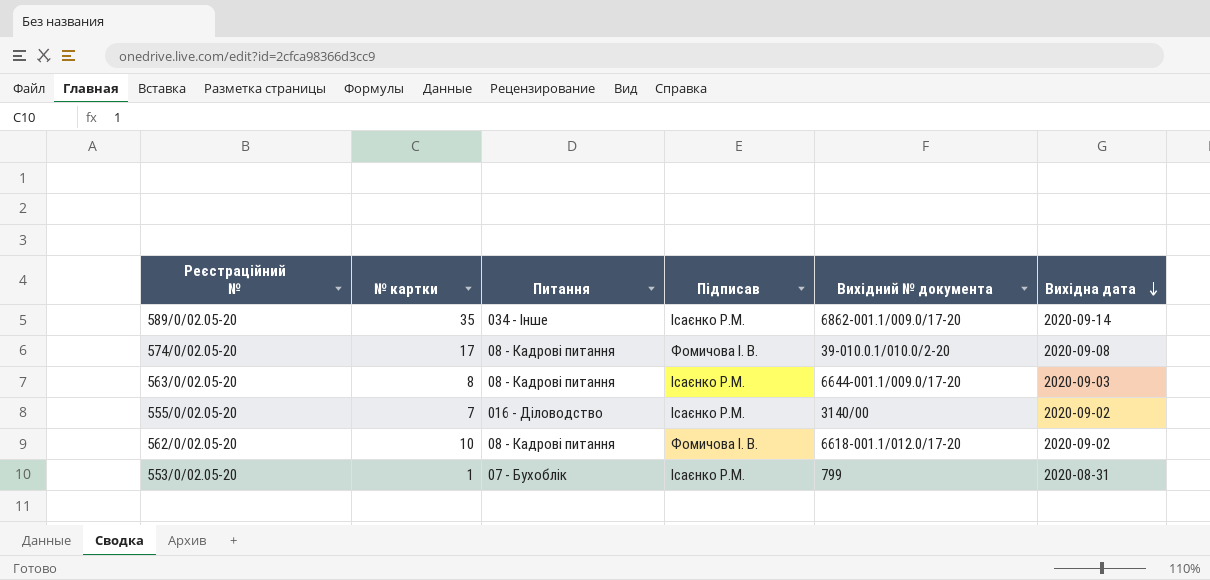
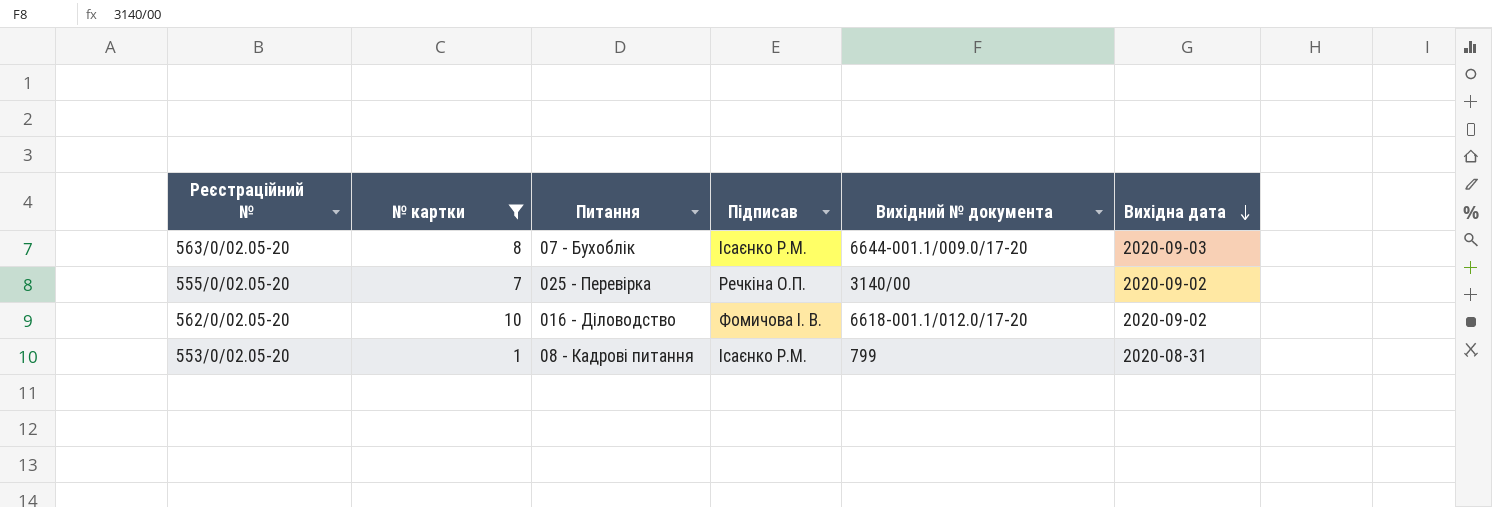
filter: none -> № картки <= 10
563/0/02.05-20 | Питання: 08 - Кадрові питання -> 07 - Бухоблік
555/0/02.05-20 | Питання: 016 - Діловодство -> 025 - Перевірка
555/0/02.05-20 | Підписав: Ісаєнко Р.М. -> Речкіна О.П.
562/0/02.05-20 | Питання: 08 - Кадрові питання -> 016 - Діловодство
553/0/02.05-20 | Питання: 07 - Бухоблік -> 08 - Кадрові питання

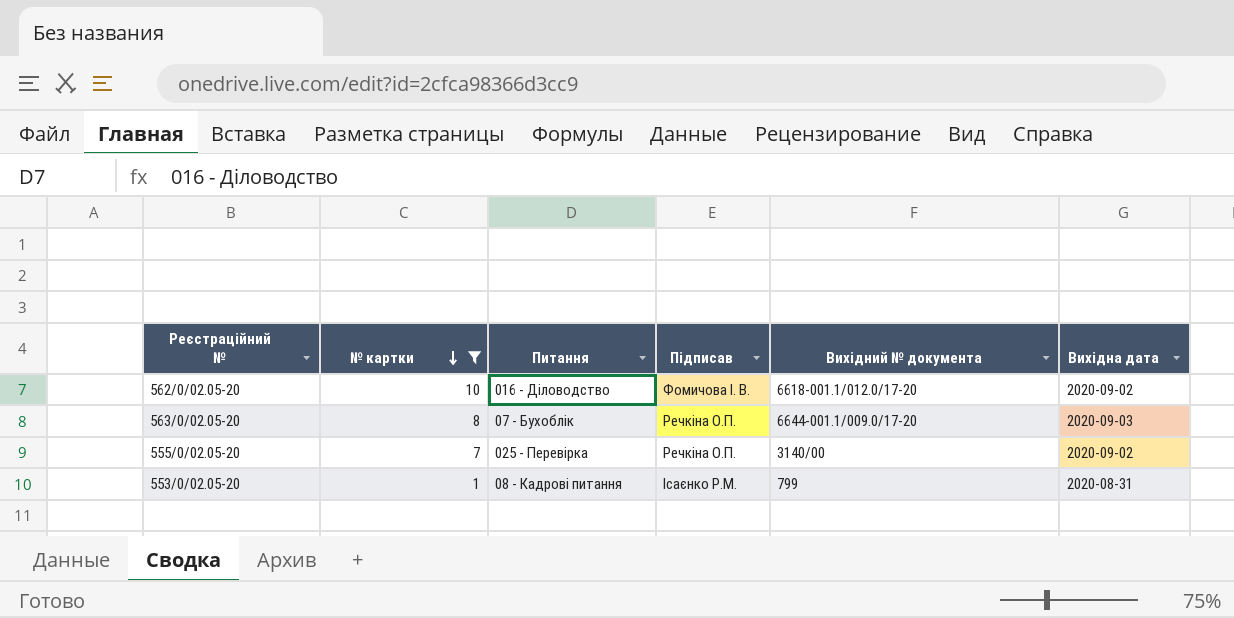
row order: Вихідна дата descending -> № картки descending
563/0/02.05-20 | Підписав: Ісаєнко Р.М. -> Речкіна О.П.

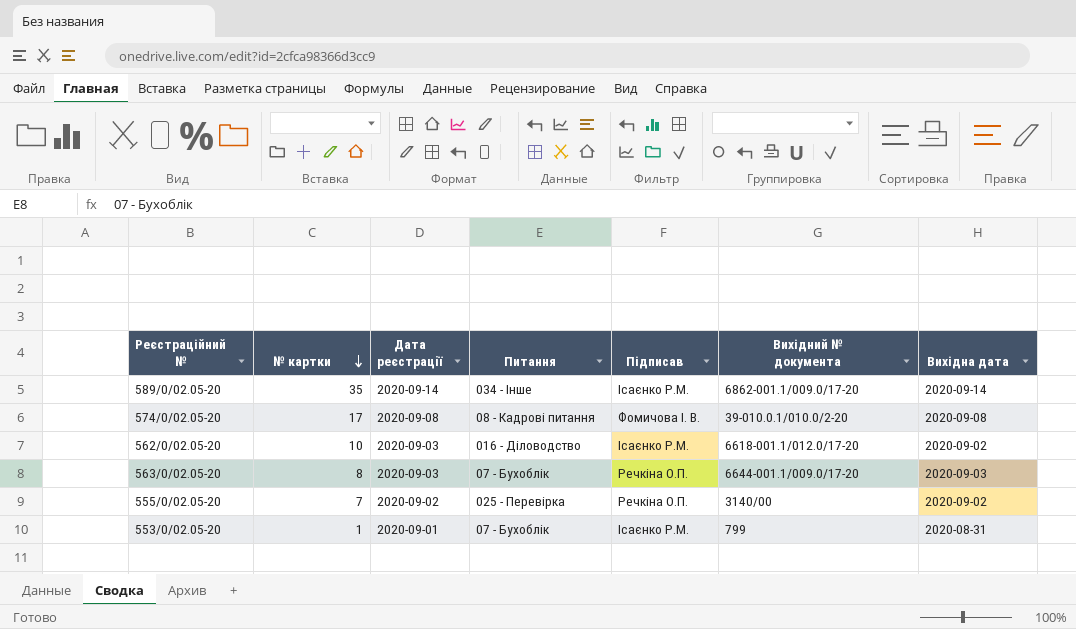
filter: № картки <= 10 -> none
column Дата реєстрацiї | position: none -> 3
562/0/02.05-20 | Підписав: Фомичова І. В. -> Ісаєнко Р.М.
553/0/02.05-20 | Питання: 08 - Кадрові питання -> 07 - Бухоблік

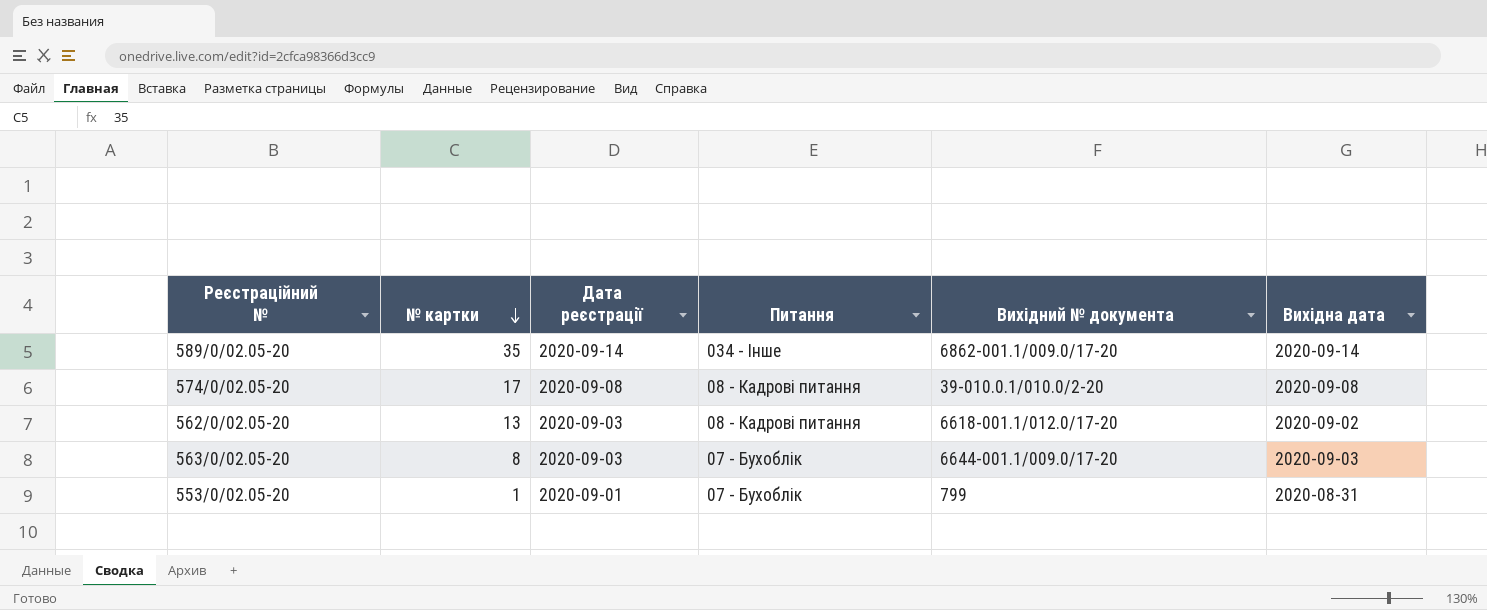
column Підписав | position: 5 -> none
row 555/0/02.05-20: 7 | 2020-09-02 | 025 - Перевірка | Речкіна О.П. | 3140/00 | 2020-09-02 -> none
562/0/02.05-20 | № картки: 10 -> 13
562/0/02.05-20 | Питання: 016 - Діловодство -> 08 - Кадрові питання

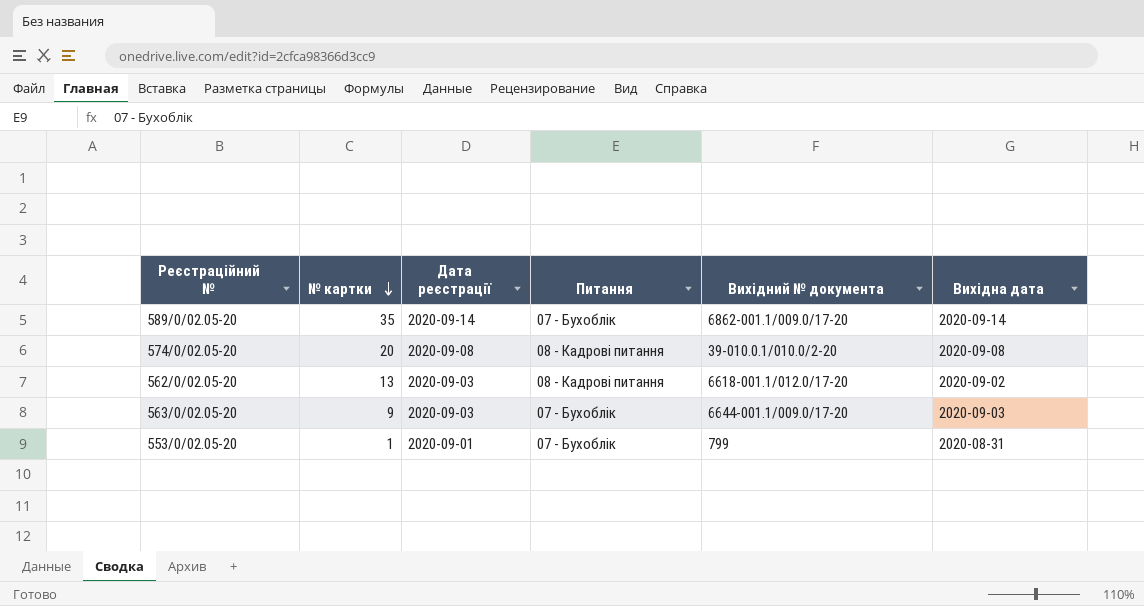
589/0/02.05-20 | Питання: 034 - Інше -> 07 - Бухоблік
574/0/02.05-20 | № картки: 17 -> 20
563/0/02.05-20 | № картки: 8 -> 9

